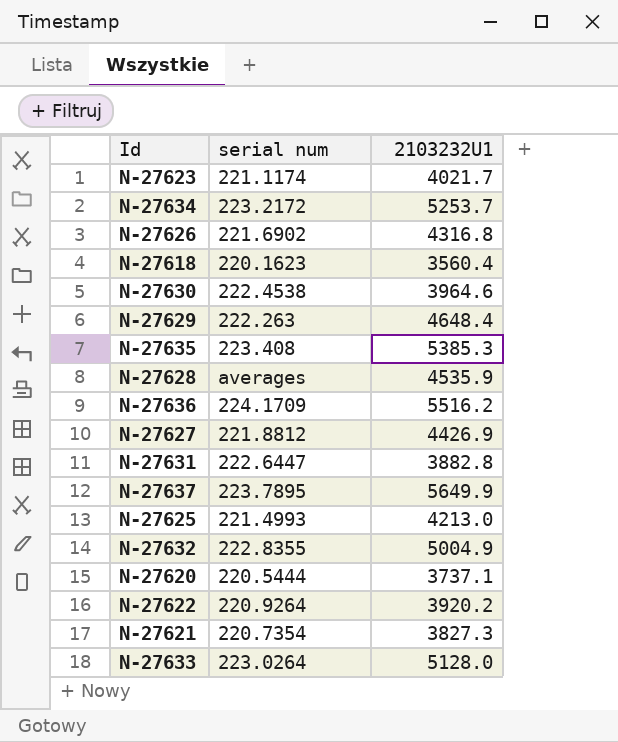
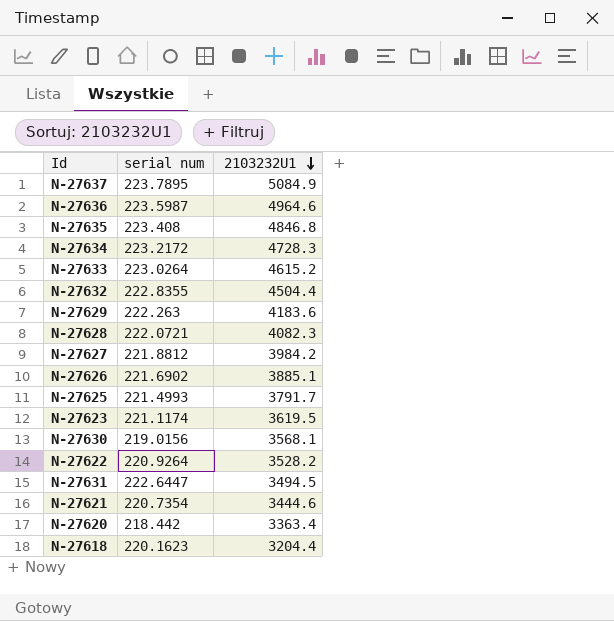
row order: none -> 2103232U1 descending
N-27637 | 2103232U1: 5649.9 -> 5084.9
N-27636 | serial num: 224.1709 -> 223.5987
N-27636 | 2103232U1: 5516.2 -> 4964.6
N-27635 | 2103232U1: 5385.3 -> 4846.8
N-27634 | 2103232U1: 5253.7 -> 4728.3
N-27633 | 2103232U1: 5128.0 -> 4615.2
N-27632 | 2103232U1: 5004.9 -> 4504.4
N-27629 | 2103232U1: 4648.4 -> 4183.6
N-27628 | serial num: averages -> 222.0721
N-27628 | 2103232U1: 4535.9 -> 4082.3
N-27627 | 2103232U1: 4426.9 -> 3984.2
N-27626 | 2103232U1: 4316.8 -> 3885.1
N-27625 | 2103232U1: 4213.0 -> 3791.7
N-27623 | 2103232U1: 4021.7 -> 3619.5
N-27630 | serial num: 222.4538 -> 219.0156
N-27630 | 2103232U1: 3964.6 -> 3568.1
N-27622 | 2103232U1: 3920.2 -> 3528.2
N-27631 | 2103232U1: 3882.8 -> 3494.5
N-27621 | 2103232U1: 3827.3 -> 3444.6
N-27620 | serial num: 220.5444 -> 218.442
N-27620 | 2103232U1: 3737.1 -> 3363.4
N-27618 | 2103232U1: 3560.4 -> 3204.4

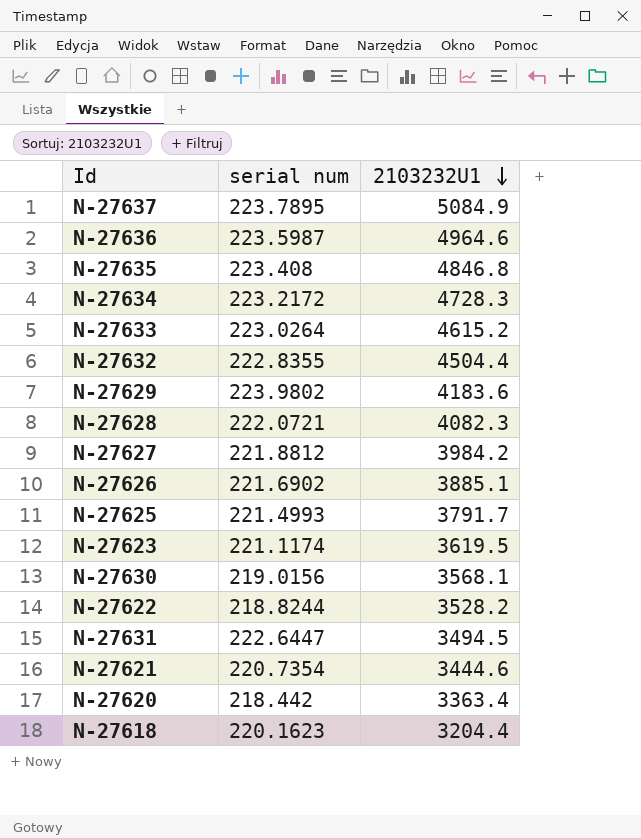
N-27629 | serial num: 222.263 -> 223.9802
N-27622 | serial num: 220.9264 -> 218.8244

